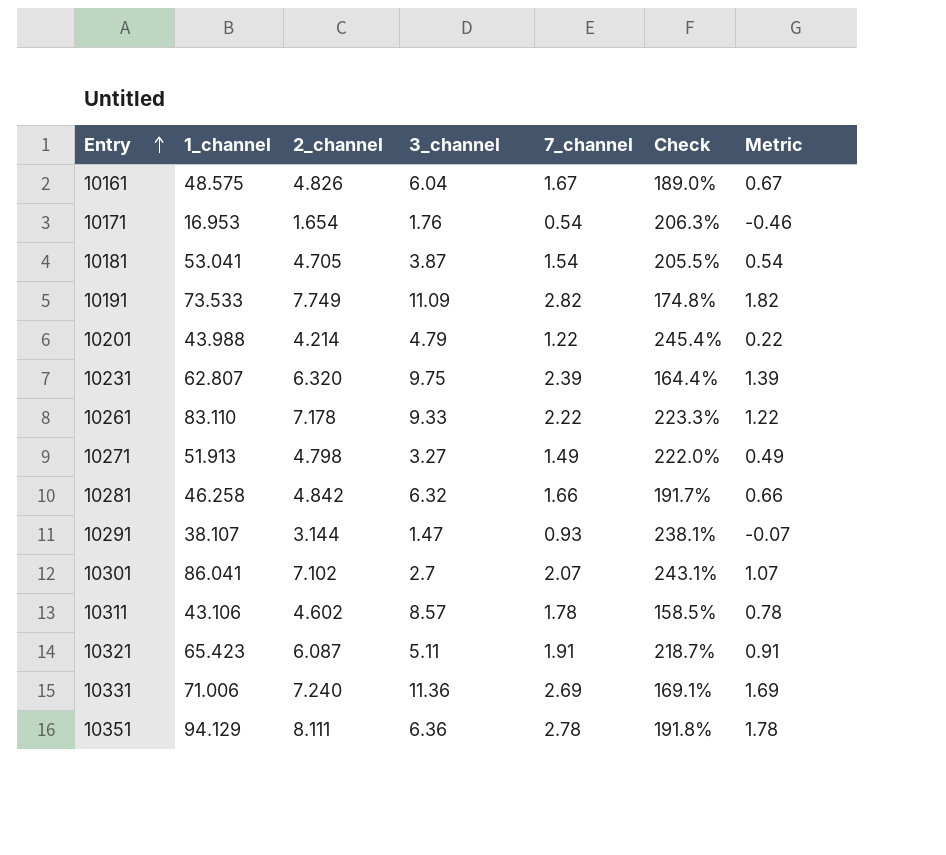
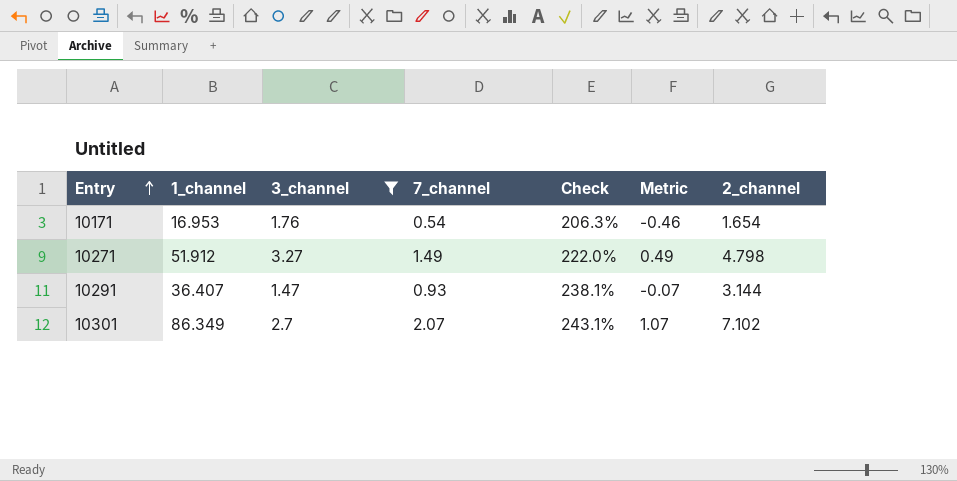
filter: none -> 3_channel <= 3.27
column 2_channel | position: 3 -> 7
10271 | 1_channel: 51.913 -> 51.912
10291 | 1_channel: 38.107 -> 36.407
10301 | 1_channel: 86.041 -> 86.349

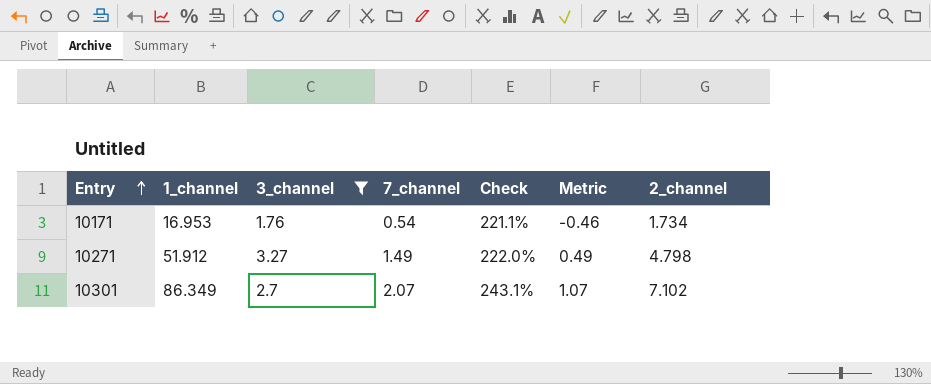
row 10291: 36.407 | 1.47 | 0.93 | 238.1% | -0.07 | 3.144 -> none
10171 | Check: 206.3% -> 221.1%
10171 | 2_channel: 1.654 -> 1.734

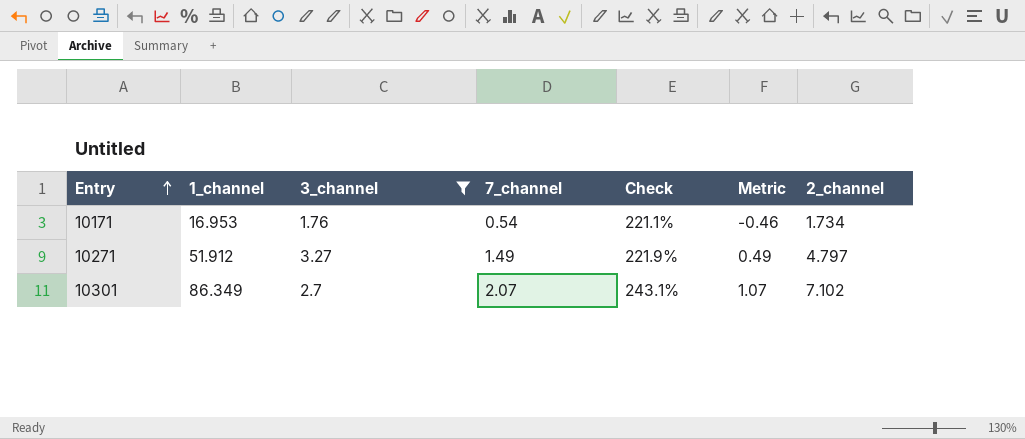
10271 | Check: 222.0% -> 221.9%
10271 | 2_channel: 4.798 -> 4.797

